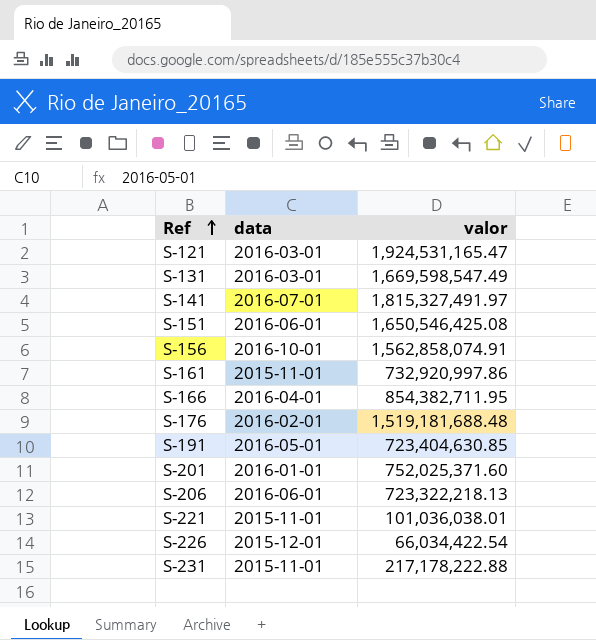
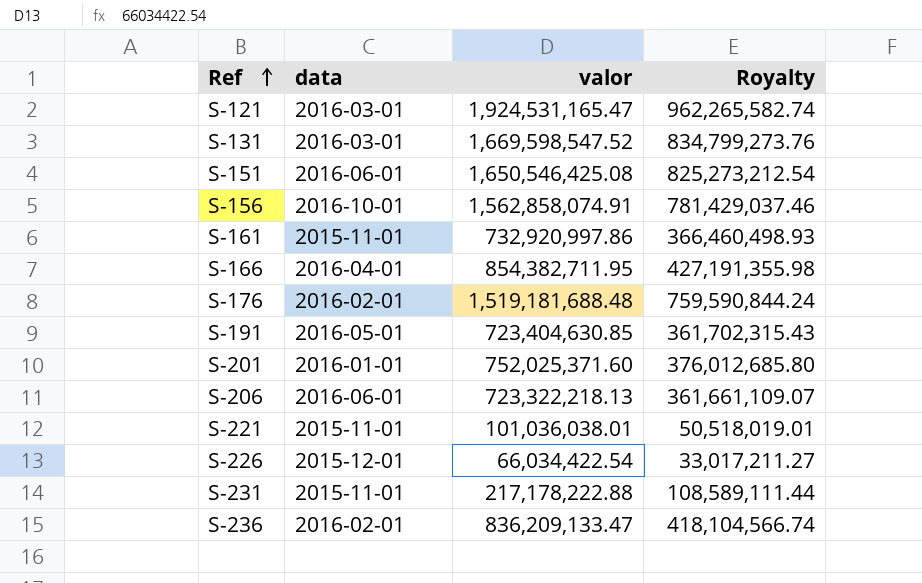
column Royalty | formula: none -> [valor] * 0.5
row S-141: 2016-07-01 | 1,815,327,491.97 -> none
S-131 | valor: 1,669,598,547.49 -> 1,669,598,547.52
row S-236: none -> 2016-02-01 | 836,209,133.47 | 418,104,566.74

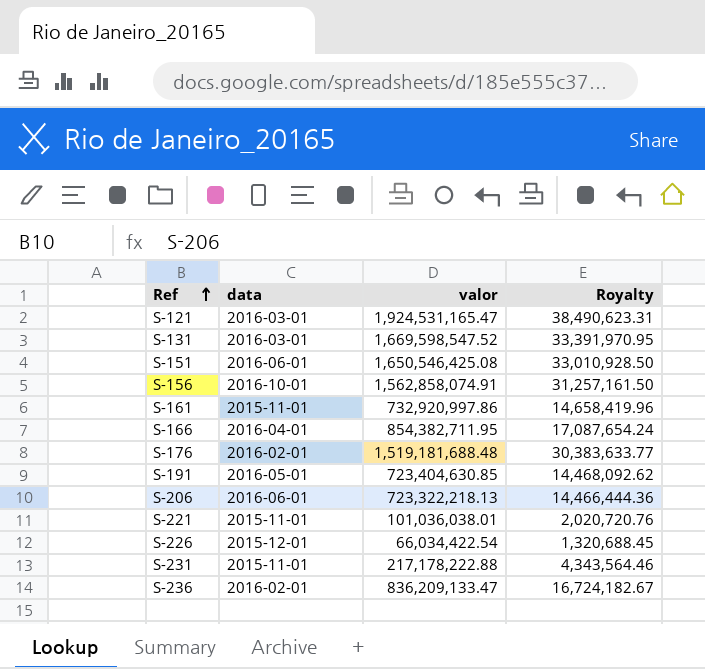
column Royalty | formula: [valor] * 0.5 -> [valor] * 0.02
row S-201: 2016-01-01 | 752,025,371.60 | 376,012,685.80 -> none

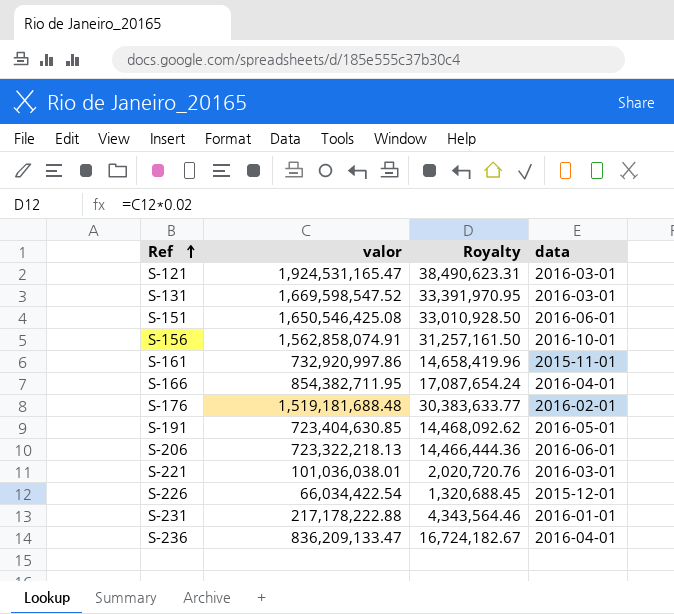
column data | position: 2 -> 4
S-221 | data: 2015-11-01 -> 2016-03-01
S-231 | data: 2015-11-01 -> 2016-01-01
S-236 | data: 2016-02-01 -> 2016-04-01

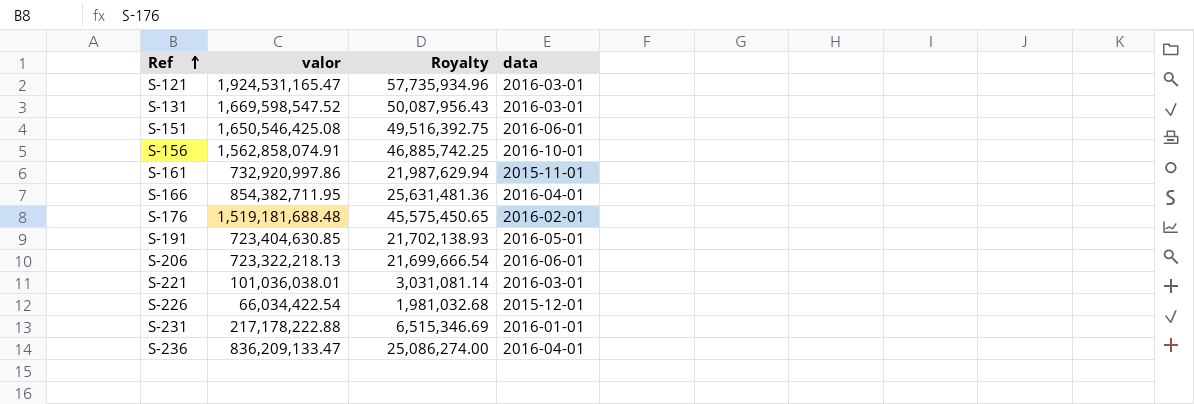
column Royalty | formula: [valor] * 0.02 -> [valor] * 0.03

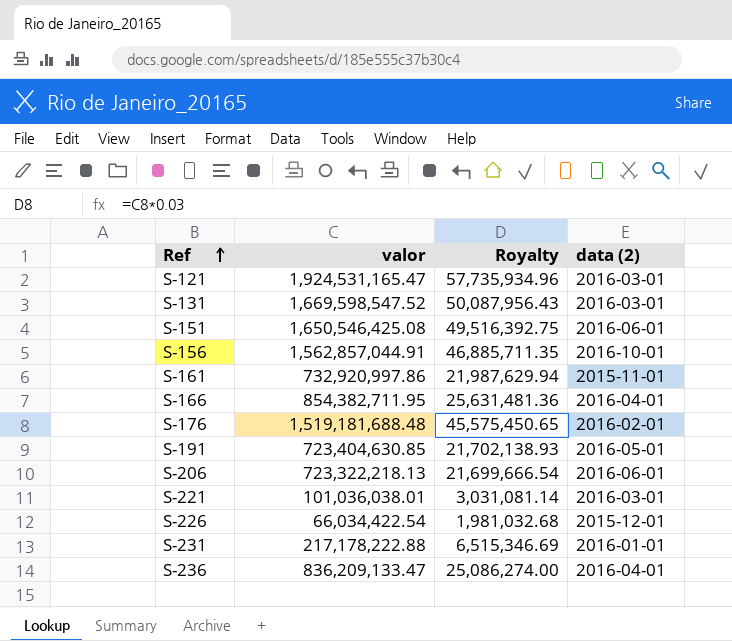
column name: data -> data (2)
S-156 | valor: 1,562,858,074.91 -> 1,562,857,044.91
S-156 | Royalty: 46,885,742.25 -> 46,885,711.35

